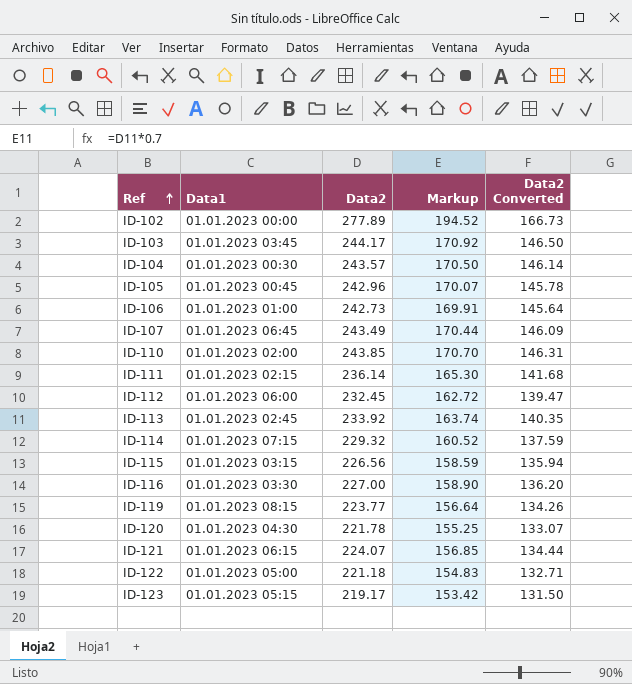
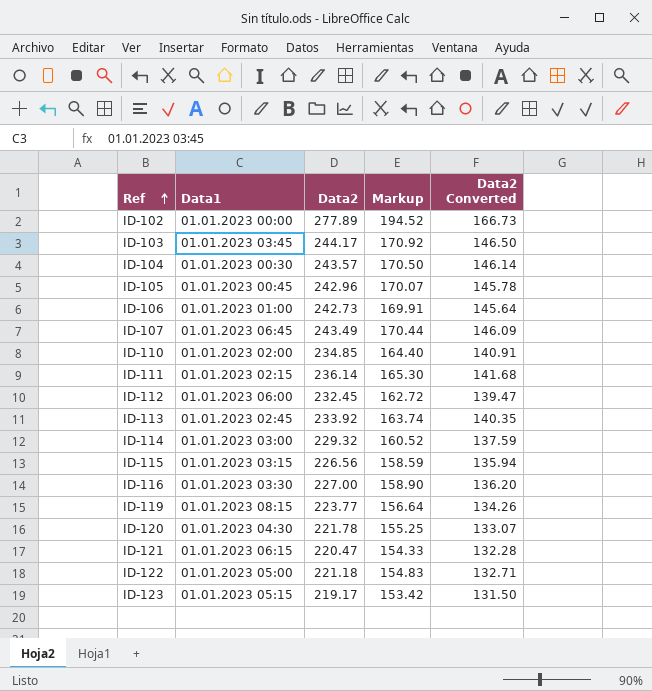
ID-110 | Data2: 243.85 -> 234.85
ID-110 | Markup: 170.70 -> 164.40
ID-110 | Data2 Converted: 146.31 -> 140.91
ID-114 | Data1: 01.01.2023 07:15 -> 01.01.2023 03:00
ID-121 | Data2: 224.07 -> 220.47
ID-121 | Markup: 156.85 -> 154.33
ID-121 | Data2 Converted: 134.44 -> 132.28

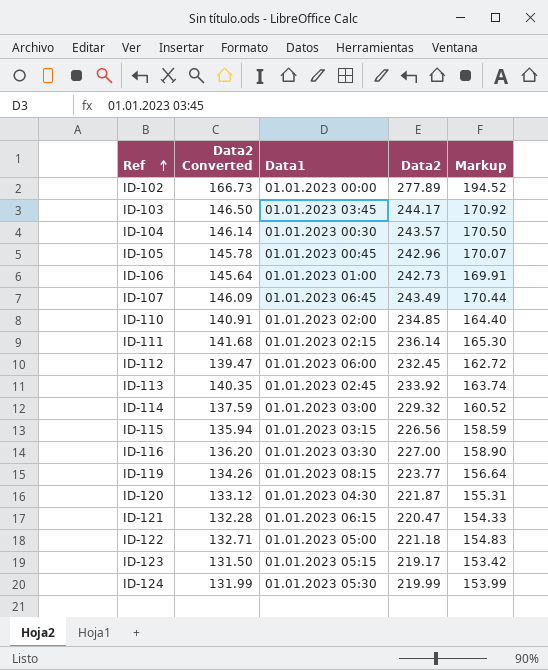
column Data2 Converted | position: 5 -> 2
ID-120 | Data2 Converted: 133.07 -> 133.12
ID-120 | Data2: 221.78 -> 221.87
ID-120 | Markup: 155.25 -> 155.31
row ID-124: none -> 131.99 | 01.01.2023 05:30 | 219.99 | 153.99

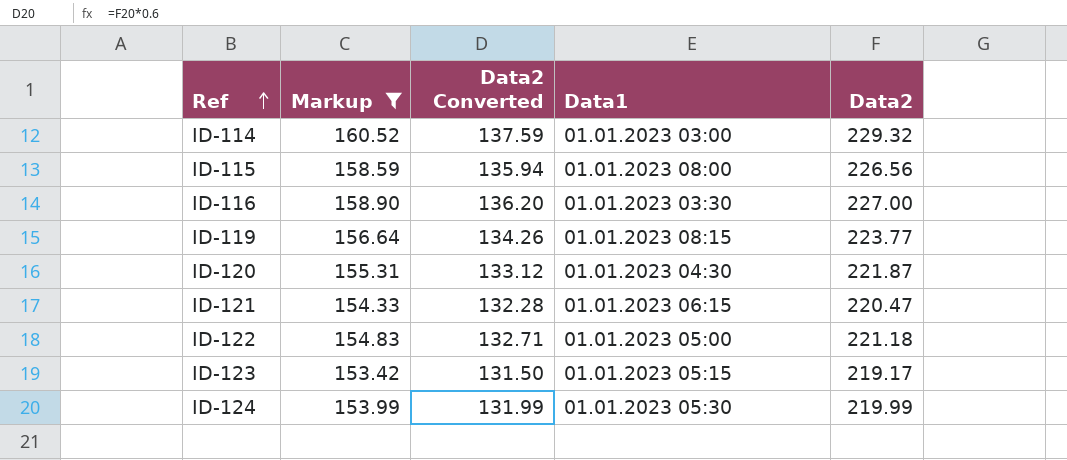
filter: none -> Markup <= 160.52
column Markup | position: 5 -> 2
ID-115 | Data1: 01.01.2023 03:15 -> 01.01.2023 08:00

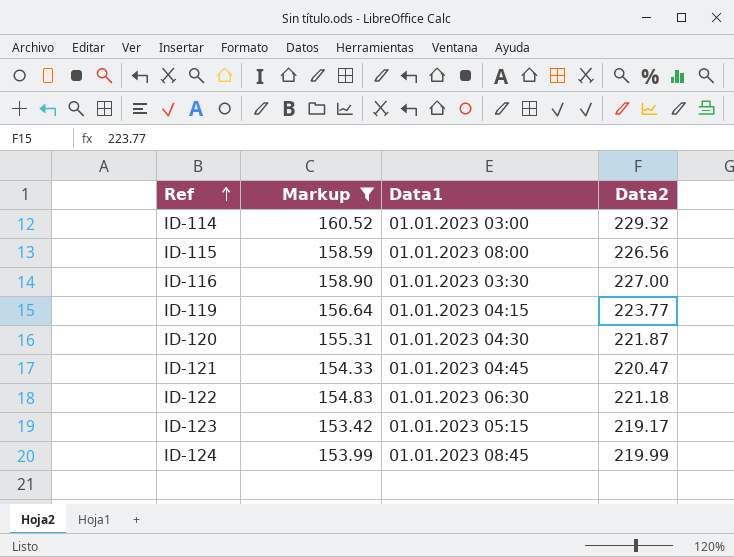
column Data2 Converted | formula: [Data2] * 0.6 -> none
ID-119 | Data1: 01.01.2023 08:15 -> 01.01.2023 04:15
ID-121 | Data1: 01.01.2023 06:15 -> 01.01.2023 04:45
ID-122 | Data1: 01.01.2023 05:00 -> 01.01.2023 06:30
ID-124 | Data1: 01.01.2023 05:30 -> 01.01.2023 08:45

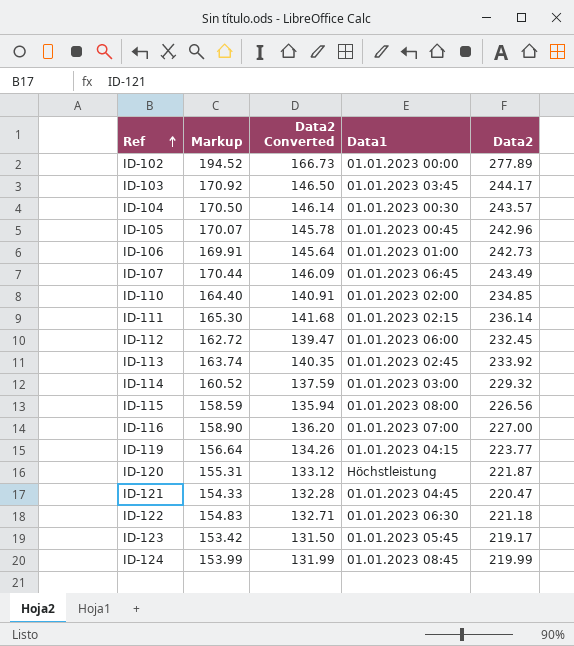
filter: Markup <= 160.52 -> none
column Data2 Converted | formula: none -> [Data2] * 0.6
ID-116 | Data1: 01.01.2023 03:30 -> 01.01.2023 07:00
ID-120 | Data1: 01.01.2023 04:30 -> Höchstleistung
ID-123 | Data1: 01.01.2023 05:15 -> 01.01.2023 05:45

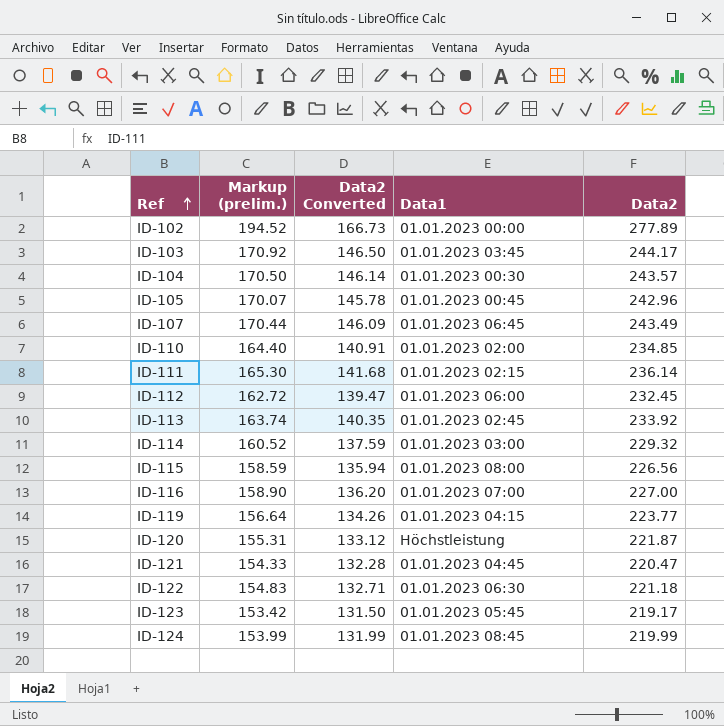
column name: Markup -> Markup (prelim.)
row ID-106: 169.91 | 145.64 | 01.01.2023 01:00 | 242.73 -> none

